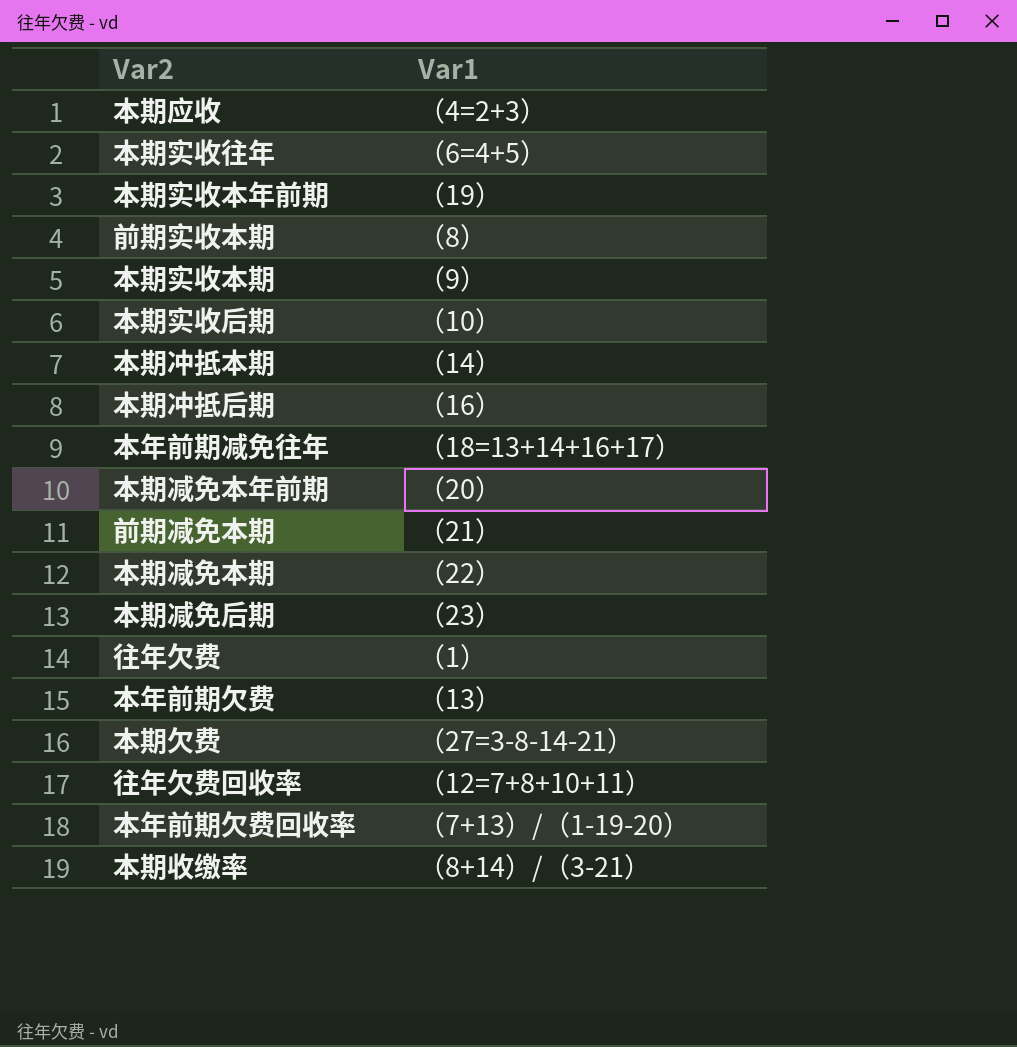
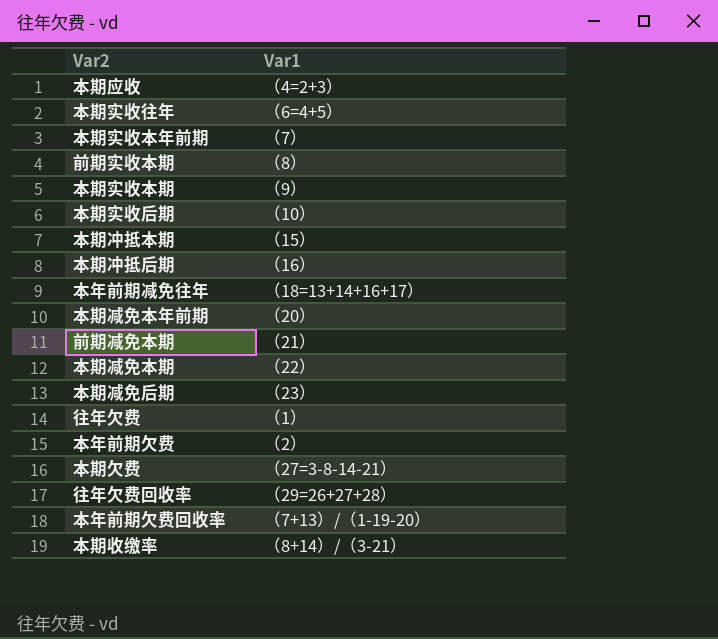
本期实收本年前期 | Var1: （19） -> （7）
本期冲抵本期 | Var1: （14） -> （15）
本年前期欠费 | Var1: （13） -> （2）
往年欠费回收率 | Var1: （12=7+8+10+11） -> （29=26+27+28）

